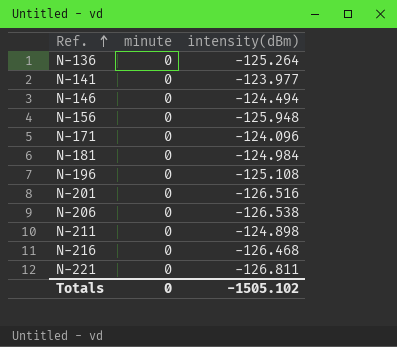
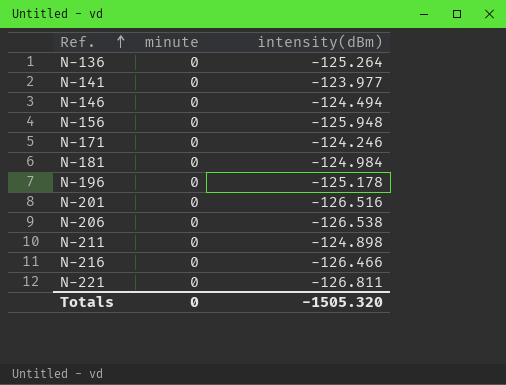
N-171 | intensity(dBm): -124.096 -> -124.246
N-196 | intensity(dBm): -125.108 -> -125.178
N-216 | intensity(dBm): -126.468 -> -126.466
Totals | intensity(dBm): -1505.102 -> -1505.320

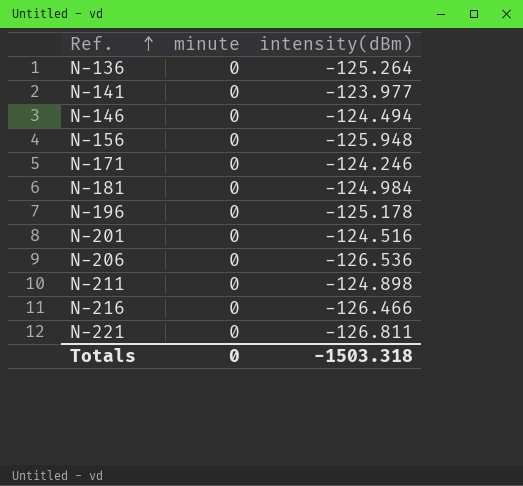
N-201 | intensity(dBm): -126.516 -> -124.516
N-206 | intensity(dBm): -126.538 -> -126.536
Totals | intensity(dBm): -1505.320 -> -1503.318

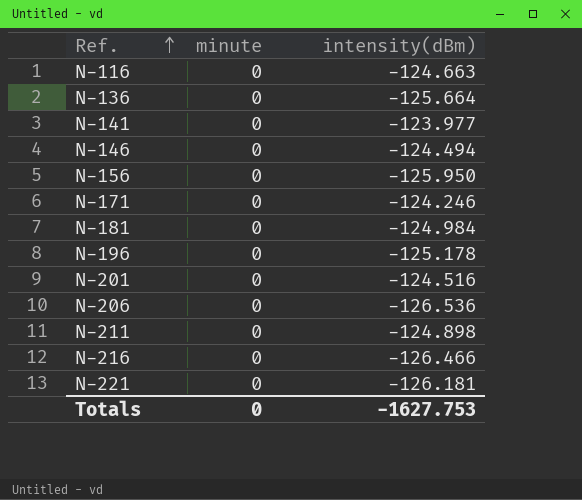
row N-116: none -> 0 | -124.663
N-136 | intensity(dBm): -125.264 -> -125.664
N-156 | intensity(dBm): -125.948 -> -125.950
N-221 | intensity(dBm): -126.811 -> -126.181
Totals | intensity(dBm): -1503.318 -> -1627.753

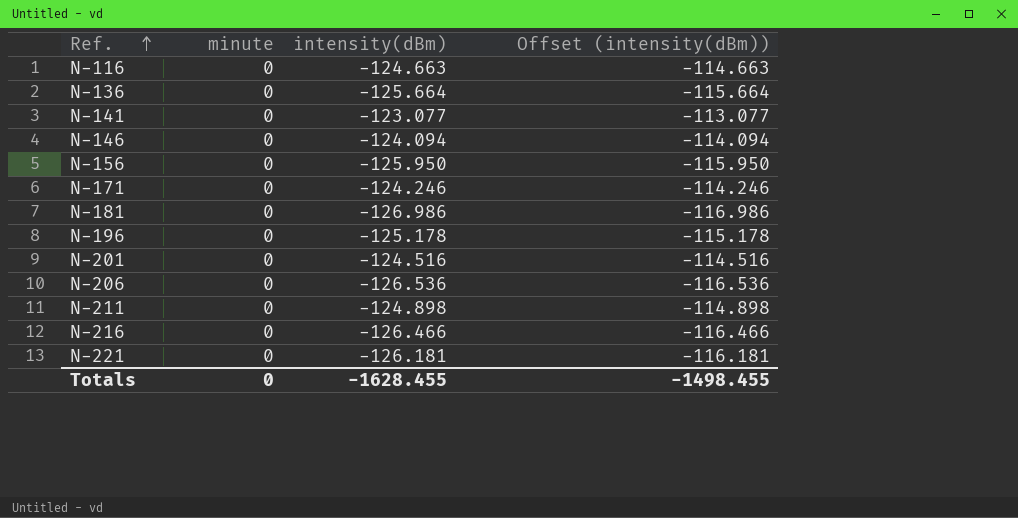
column Offset (intensity(dBm)) | formula: none -> [intensity(dBm)] + 10
N-141 | intensity(dBm): -123.977 -> -123.077
N-146 | intensity(dBm): -124.494 -> -124.094
N-181 | intensity(dBm): -124.984 -> -126.986
Totals | intensity(dBm): -1627.753 -> -1628.455

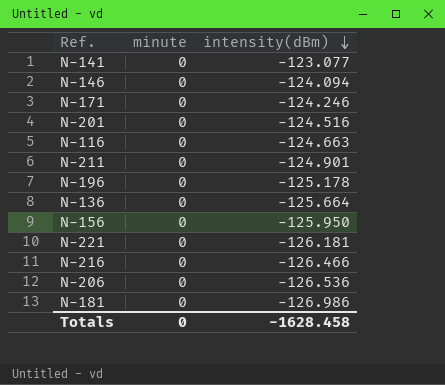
row order: Ref. ascending -> intensity(dBm) descending
column Offset (intensity(dBm)) | formula: [intensity(dBm)] + 10 -> none
N-211 | intensity(dBm): -124.898 -> -124.901
Totals | intensity(dBm): -1628.455 -> -1628.458

